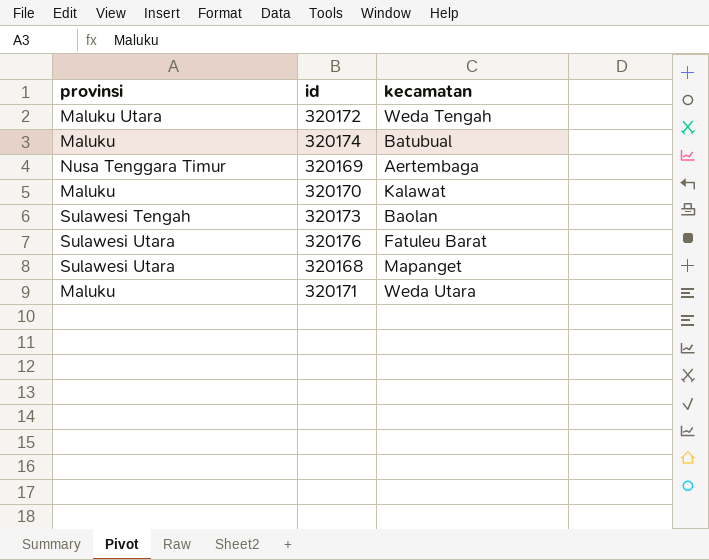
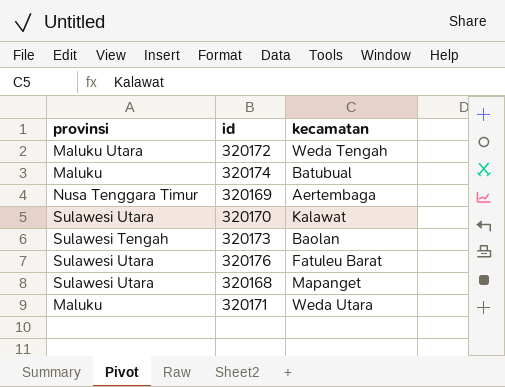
320170 | provinsi: Maluku -> Sulawesi Utara

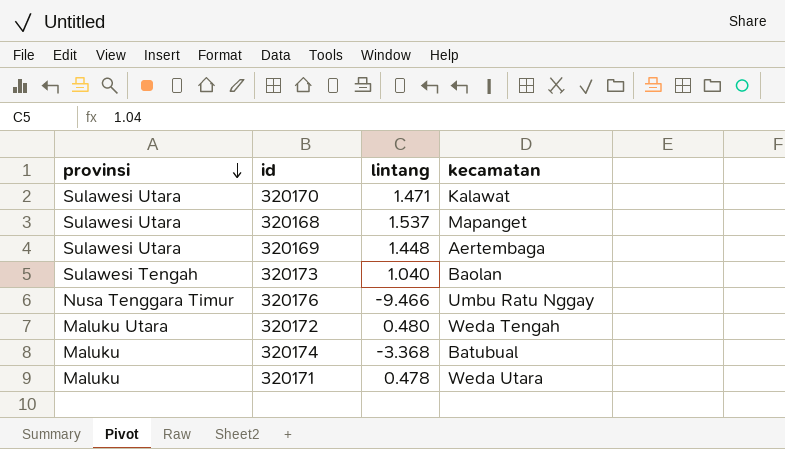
row order: none -> provinsi descending
column lintang | position: none -> 3
320169 | provinsi: Nusa Tenggara Timur -> Sulawesi Utara
320176 | provinsi: Sulawesi Utara -> Nusa Tenggara Timur
320176 | kecamatan: Fatuleu Barat -> Umbu Ratu Nggay

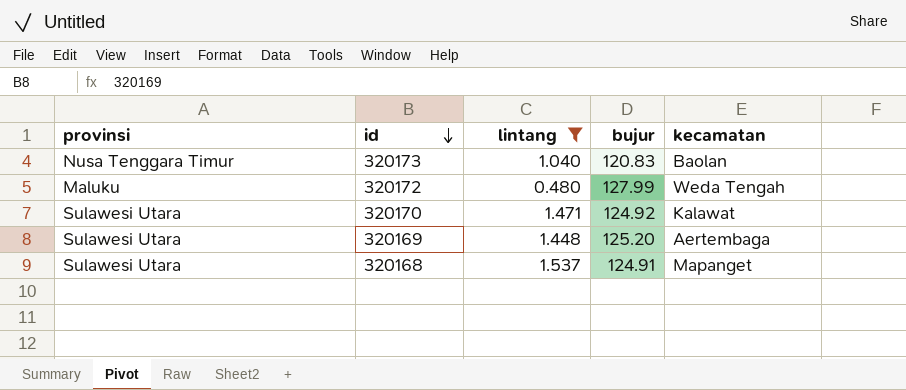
filter: none -> lintang >= 0.480
row order: provinsi descending -> id descending
column bujur | position: none -> 4
320173 | provinsi: Sulawesi Tengah -> Nusa Tenggara Timur
320172 | provinsi: Maluku Utara -> Maluku

